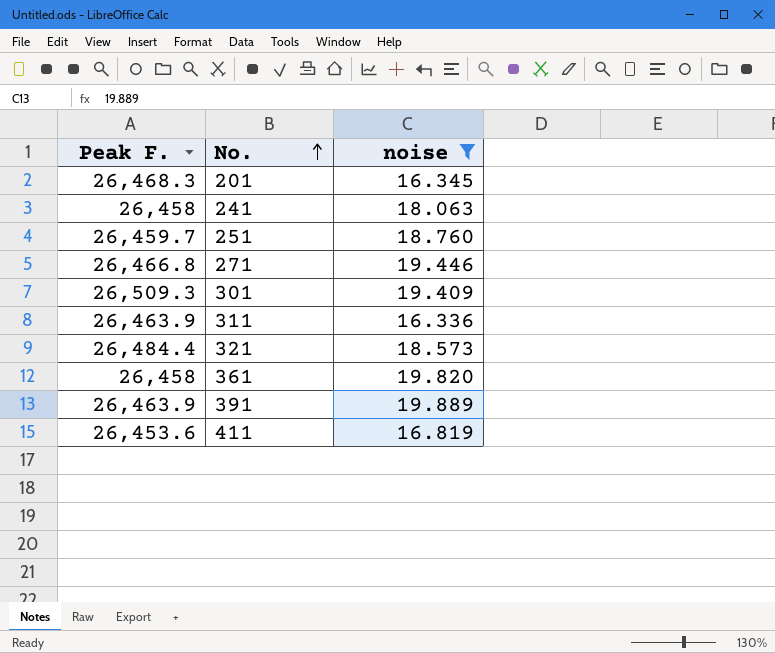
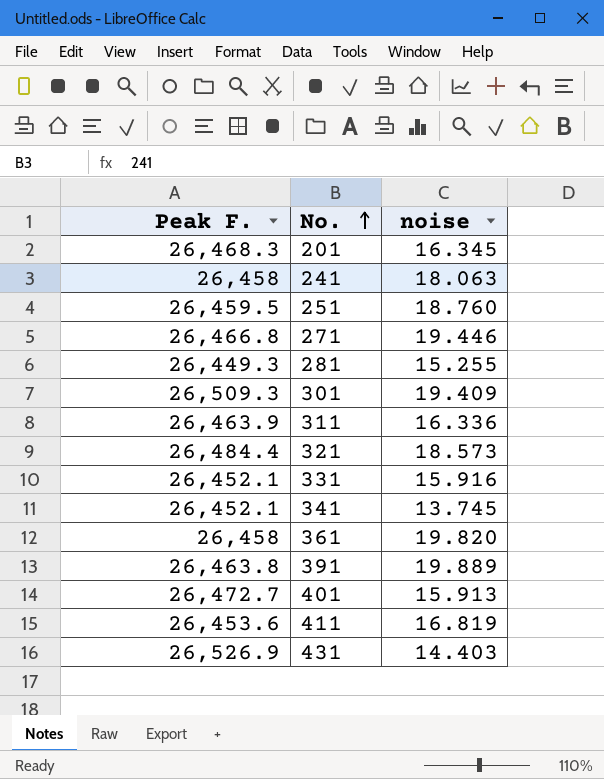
filter: noise >= 16.336 -> none
251 | Peak F.: 26,459.7 -> 26,459.5
391 | Peak F.: 26,463.9 -> 26,463.8

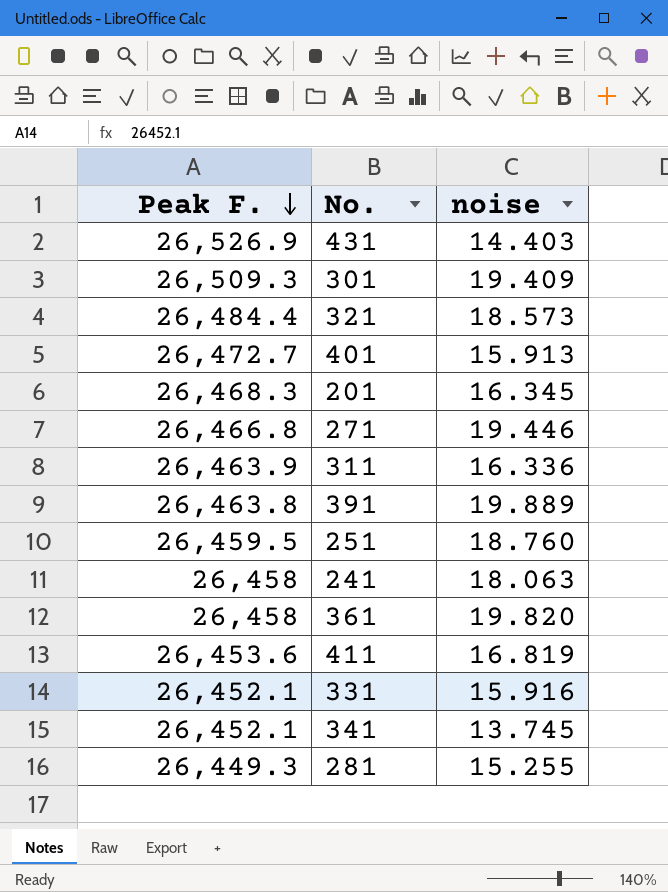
row order: No. ascending -> Peak F. descending

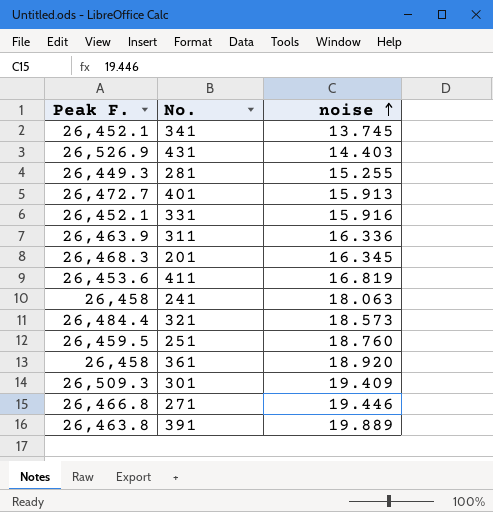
row order: Peak F. descending -> noise ascending
361 | noise: 19.820 -> 18.920

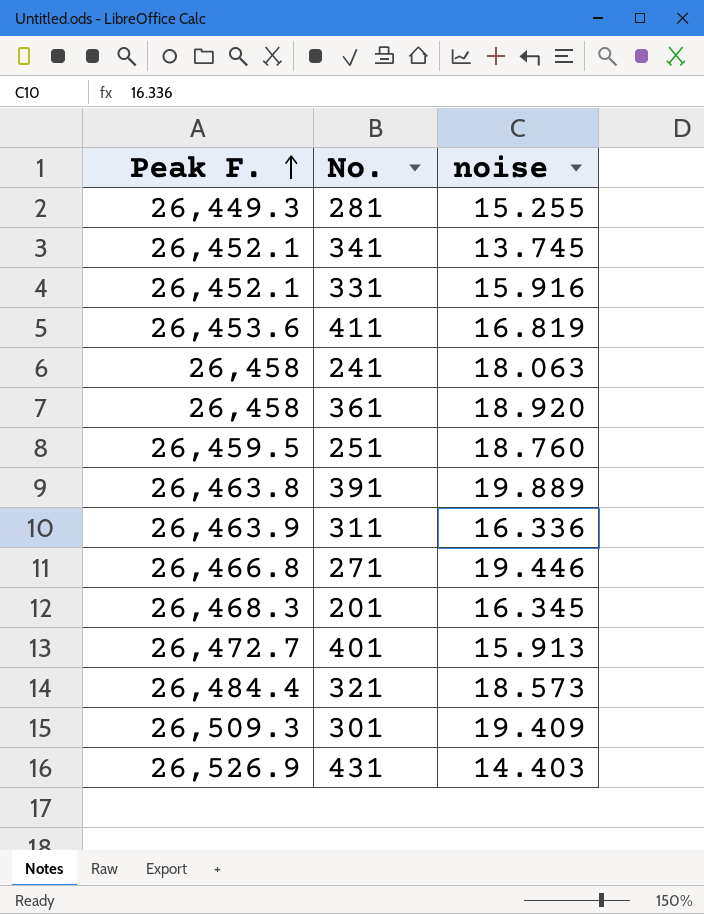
row order: noise ascending -> Peak F. ascending

